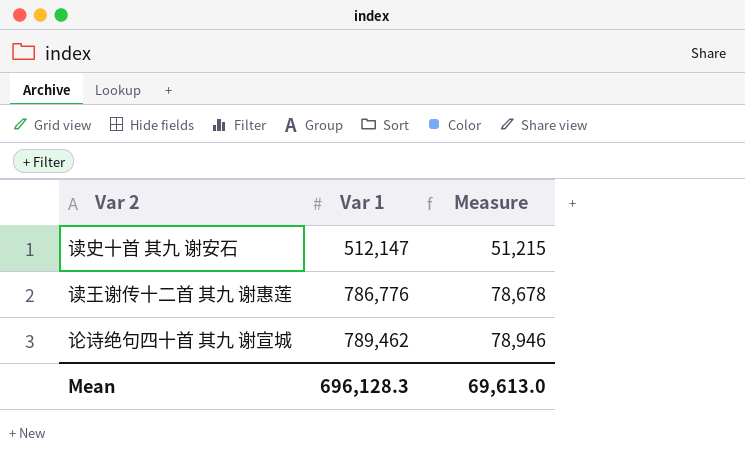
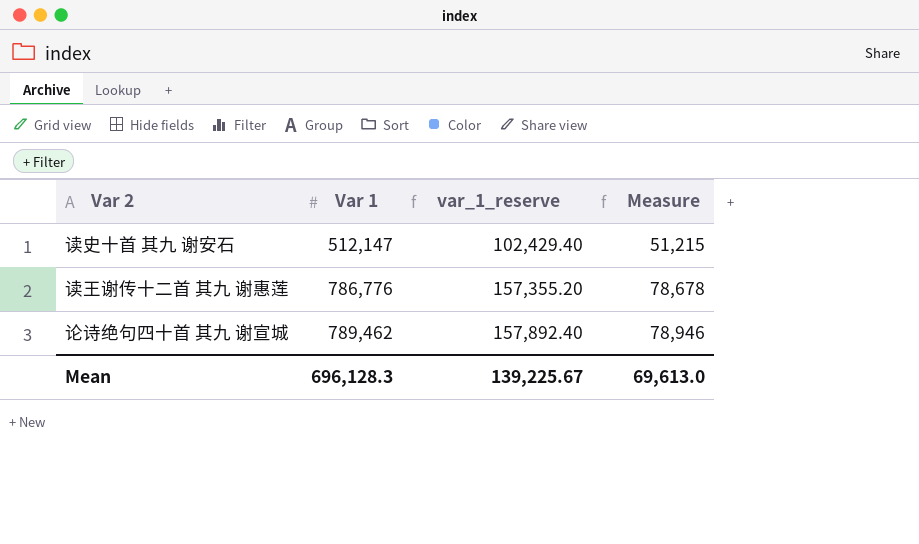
column var_1_reserve | formula: none -> [Var 1] * 0.2

